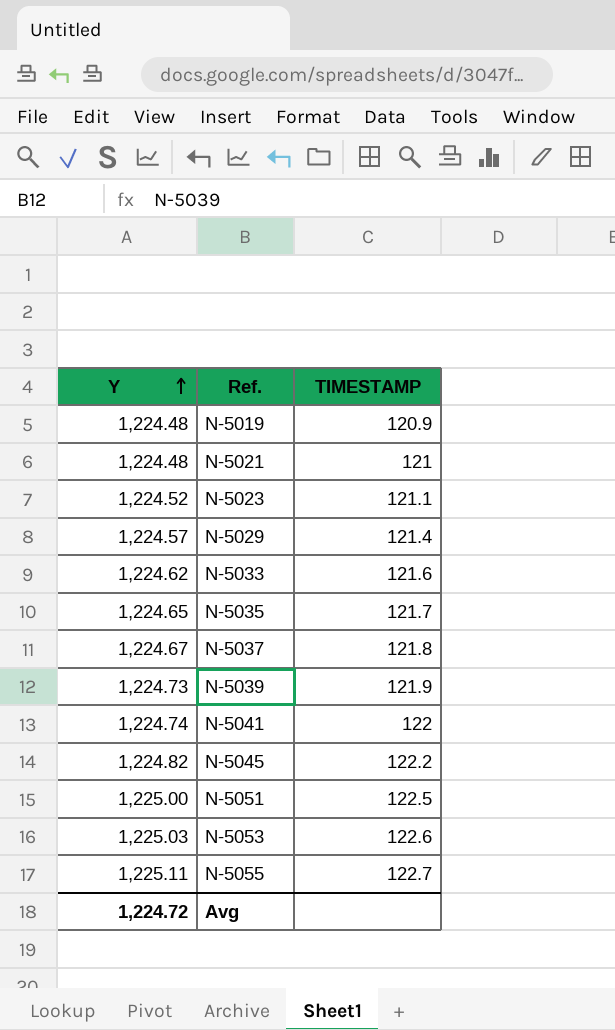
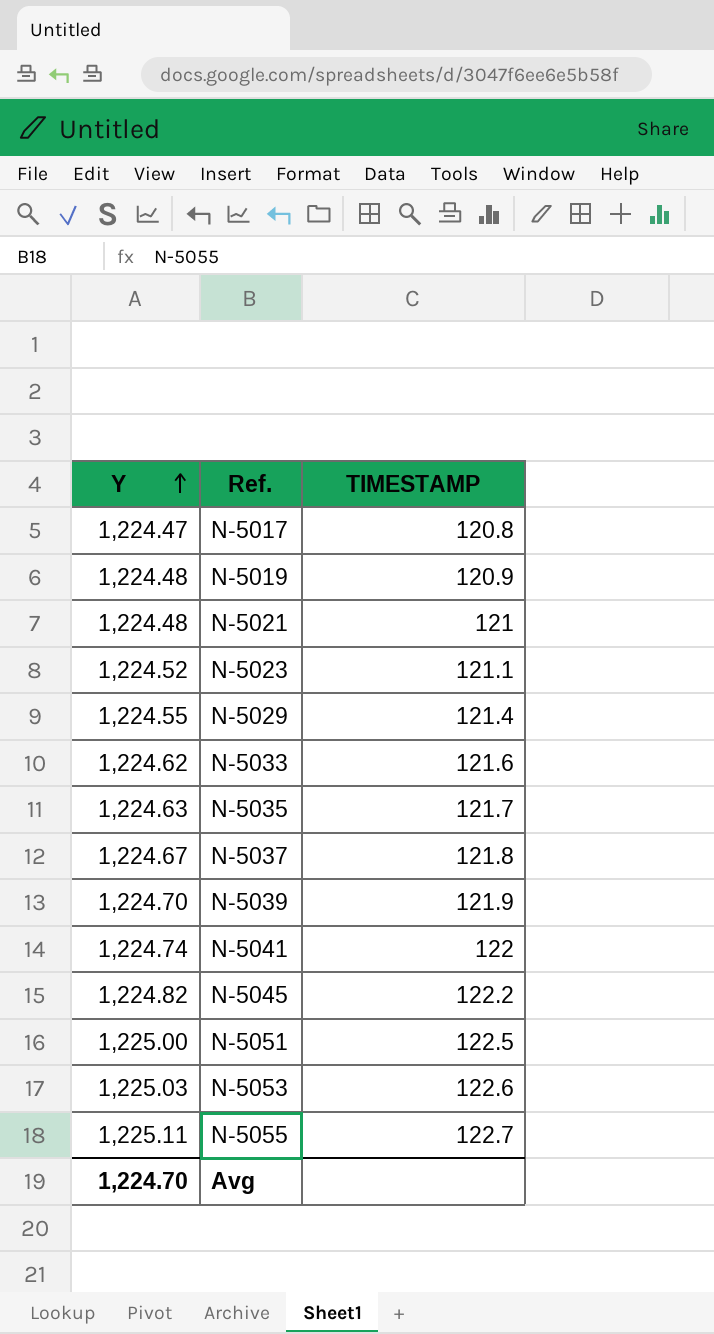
row N-5017: none -> 1,224.47 | 120.8
N-5029 | Y: 1,224.57 -> 1,224.55
N-5035 | Y: 1,224.65 -> 1,224.63
N-5039 | Y: 1,224.73 -> 1,224.70
Avg | Y: 1,224.72 -> 1,224.70

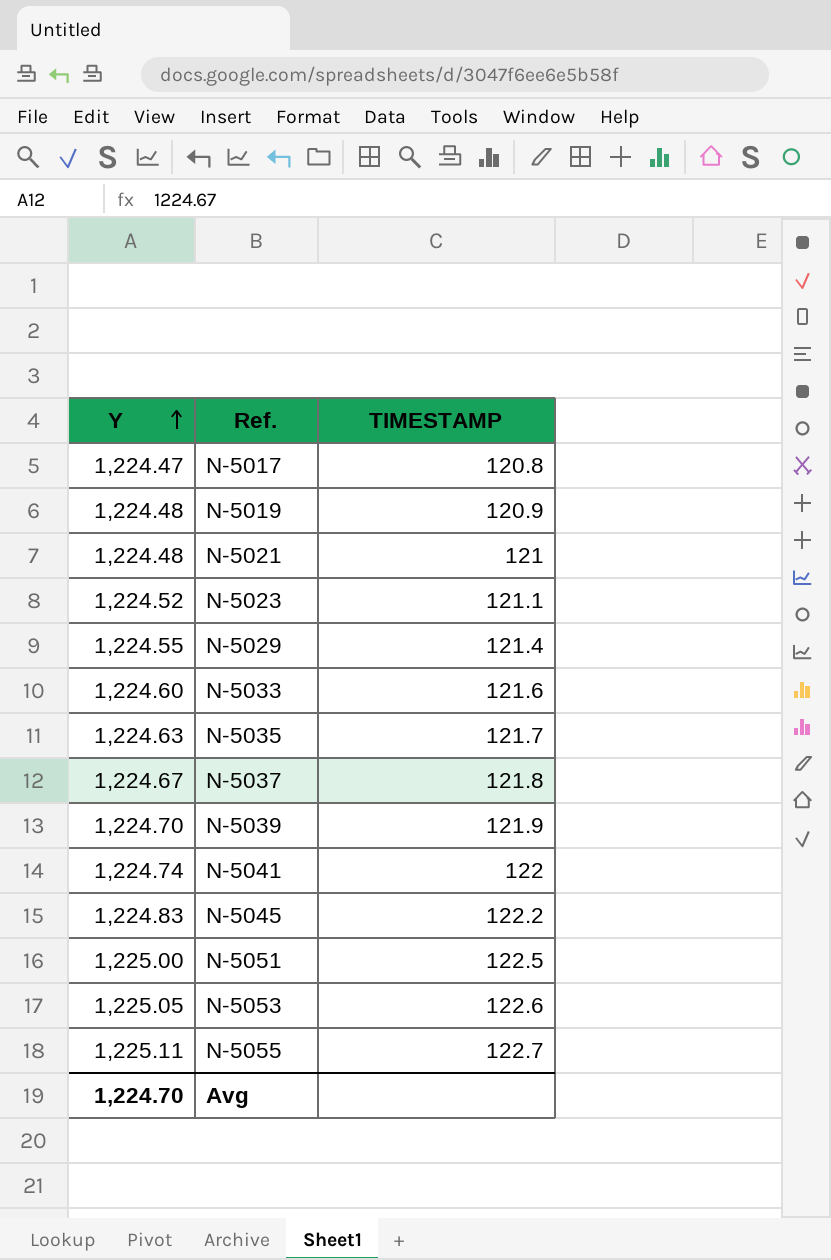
N-5033 | Y: 1,224.62 -> 1,224.60
N-5045 | Y: 1,224.82 -> 1,224.83
N-5053 | Y: 1,225.03 -> 1,225.05

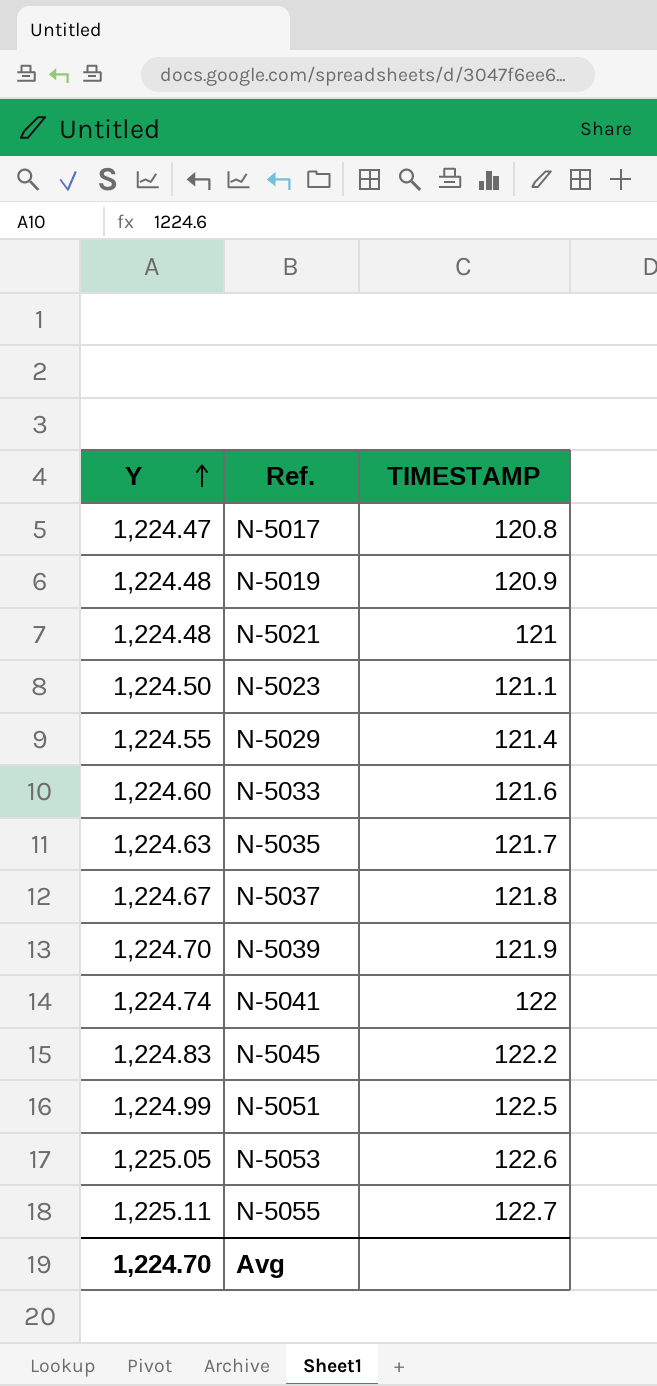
N-5023 | Y: 1,224.52 -> 1,224.50
N-5051 | Y: 1,225.00 -> 1,224.99

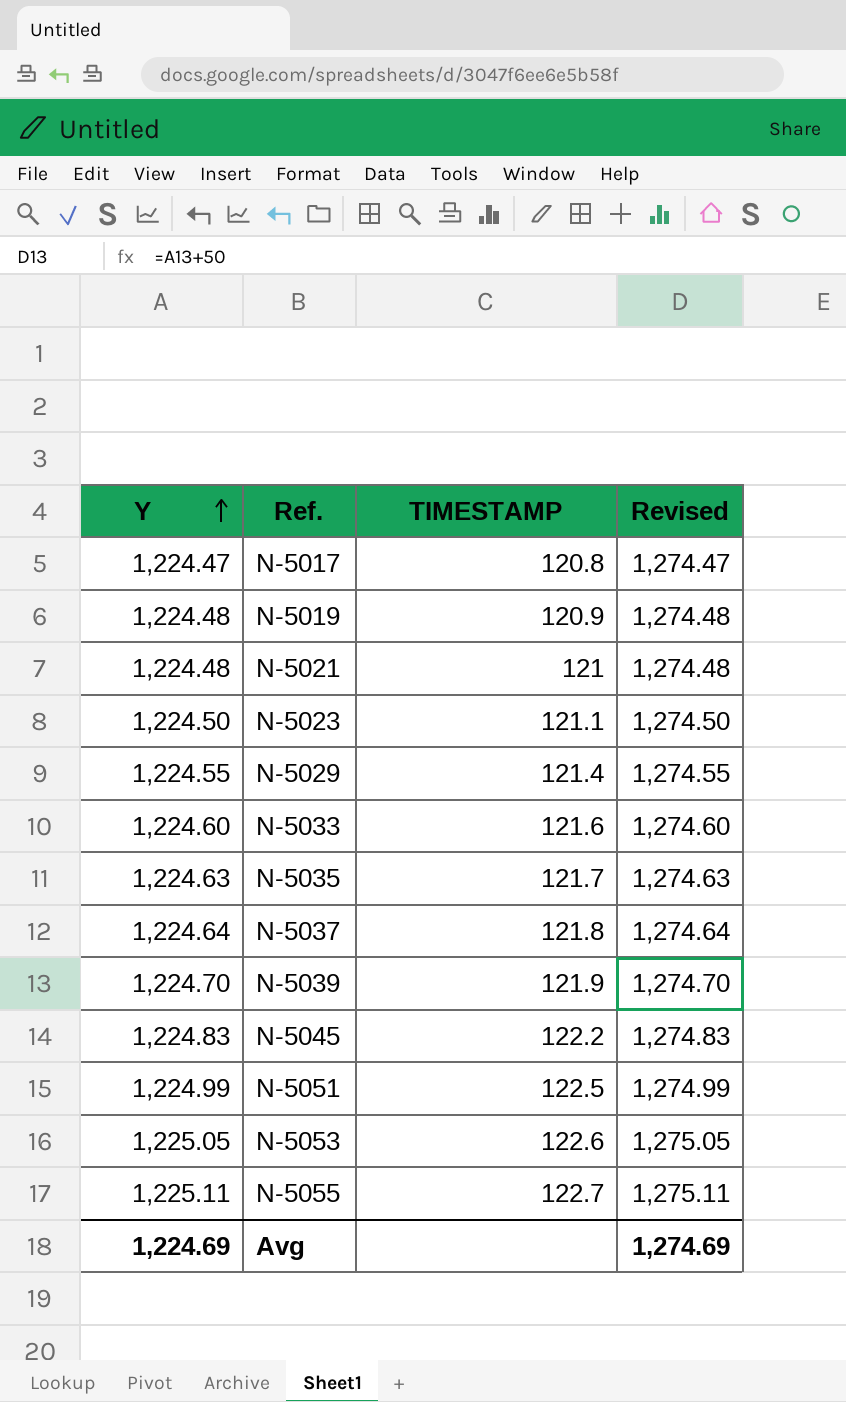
column Revised | formula: none -> [Y] + 50
row N-5041: 1,224.74 | 122 -> none
N-5037 | Y: 1,224.67 -> 1,224.64
Avg | Y: 1,224.70 -> 1,224.69

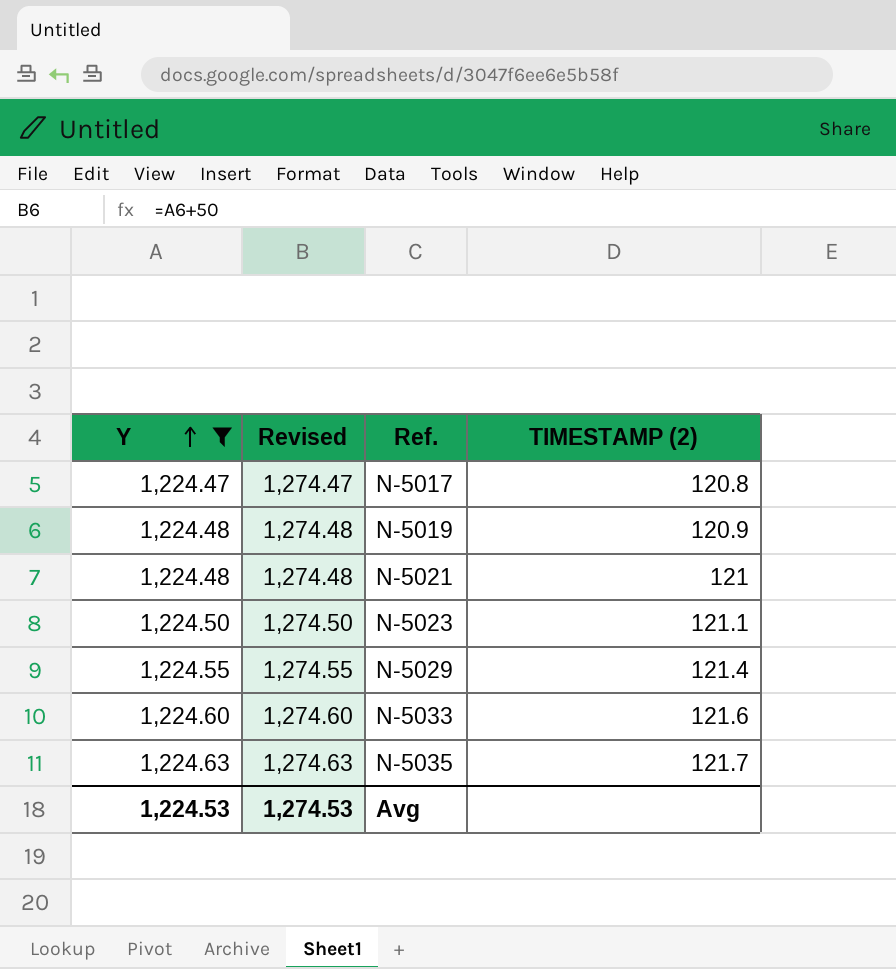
filter: none -> Y <= 1,224.63
column Revised | position: 4 -> 2
column name: TIMESTAMP -> TIMESTAMP (2)
Avg | Y: 1,224.69 -> 1,224.53
Avg | Revised: 1,274.69 -> 1,274.53

